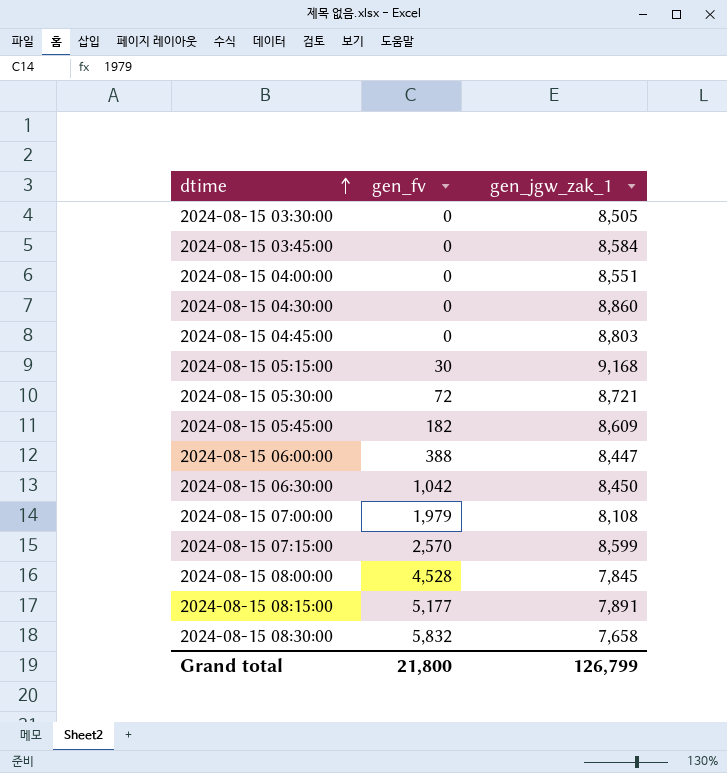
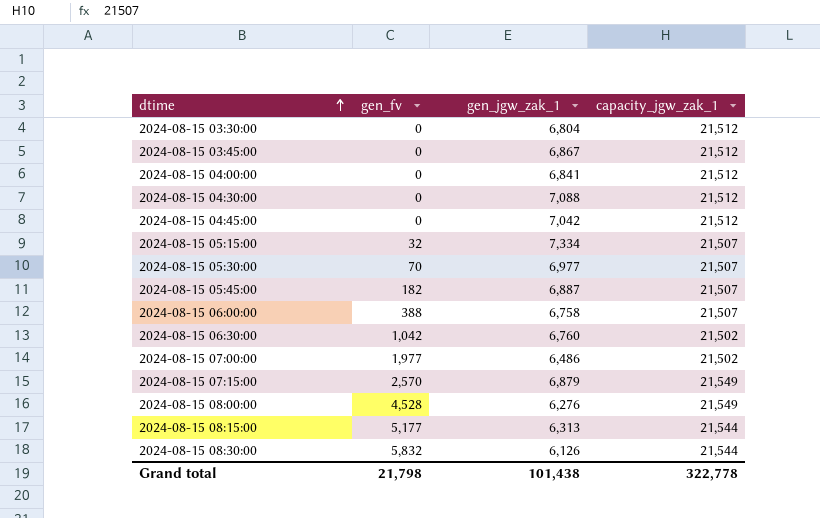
column capacity_jgw_zak_1 | position: none -> 4
2024-08-15 03:30:00 | gen_jgw_zak_1: 8,505 -> 6,804
2024-08-15 03:45:00 | gen_jgw_zak_1: 8,584 -> 6,867
2024-08-15 04:00:00 | gen_jgw_zak_1: 8,551 -> 6,841
2024-08-15 04:30:00 | gen_jgw_zak_1: 8,860 -> 7,088
2024-08-15 04:45:00 | gen_jgw_zak_1: 8,803 -> 7,042
2024-08-15 05:15:00 | gen_fv: 30 -> 32
2024-08-15 05:15:00 | gen_jgw_zak_1: 9,168 -> 7,334
2024-08-15 05:30:00 | gen_fv: 72 -> 70
2024-08-15 05:30:00 | gen_jgw_zak_1: 8,721 -> 6,977
2024-08-15 05:45:00 | gen_jgw_zak_1: 8,609 -> 6,887
2024-08-15 06:00:00 | gen_jgw_zak_1: 8,447 -> 6,758
2024-08-15 06:30:00 | gen_jgw_zak_1: 8,450 -> 6,760
2024-08-15 07:00:00 | gen_fv: 1,979 -> 1,977
2024-08-15 07:00:00 | gen_jgw_zak_1: 8,108 -> 6,486
2024-08-15 07:15:00 | gen_jgw_zak_1: 8,599 -> 6,879
2024-08-15 08:00:00 | gen_jgw_zak_1: 7,845 -> 6,276
2024-08-15 08:15:00 | gen_jgw_zak_1: 7,891 -> 6,313
2024-08-15 08:30:00 | gen_jgw_zak_1: 7,658 -> 6,126
Grand total | gen_fv: 21,800 -> 21,798
Grand total | gen_jgw_zak_1: 126,799 -> 101,438

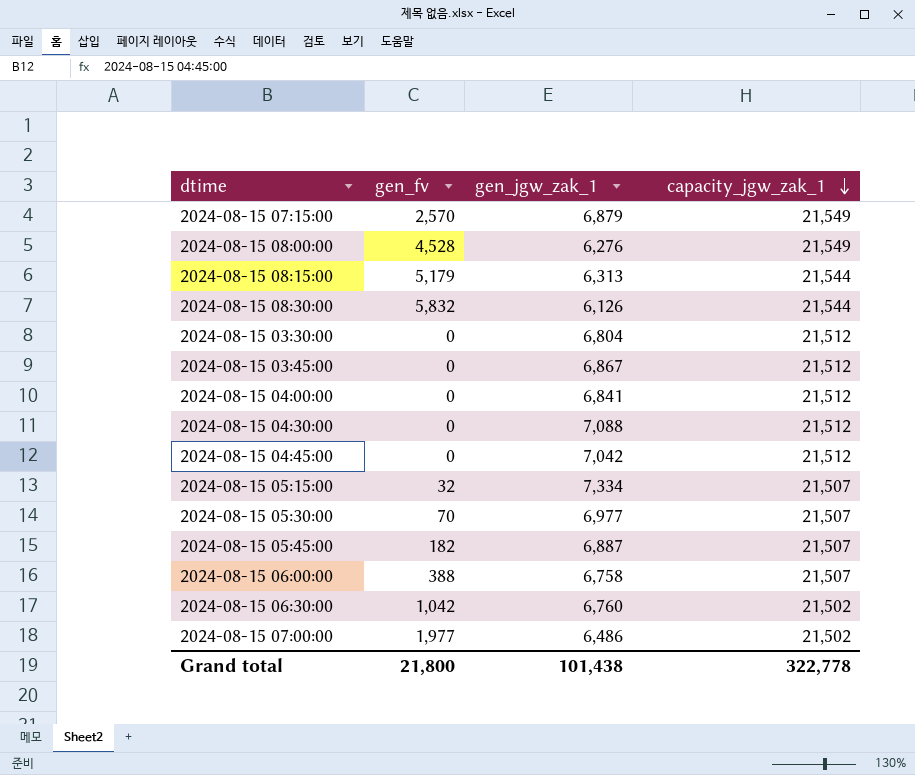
row order: dtime ascending -> capacity_jgw_zak_1 descending
2024-08-15 08:15:00 | gen_fv: 5,177 -> 5,179
Grand total | gen_fv: 21,798 -> 21,800

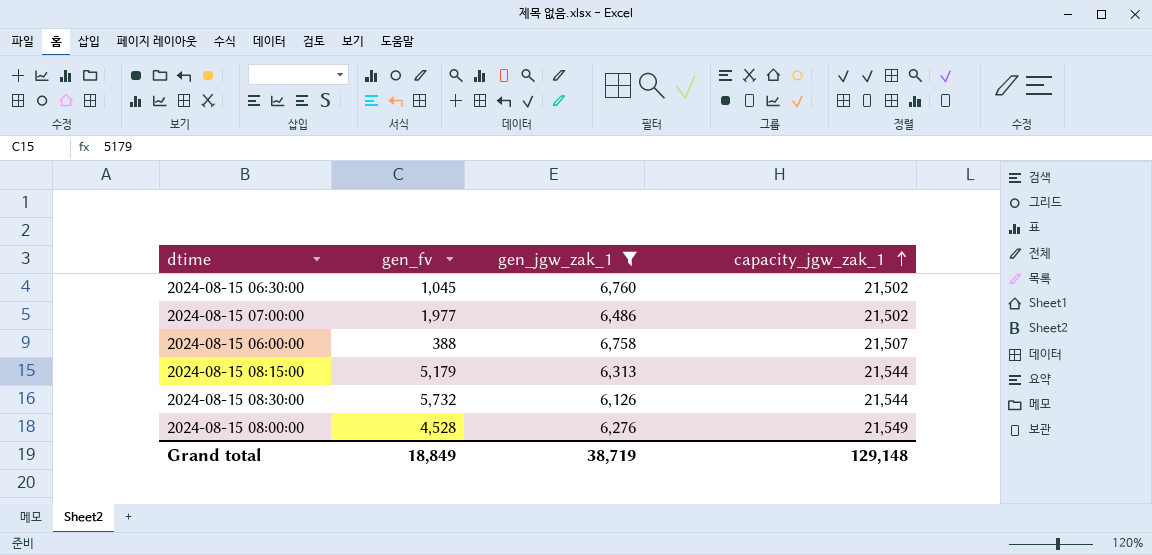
filter: none -> gen_jgw_zak_1 <= 6,760
row order: capacity_jgw_zak_1 descending -> capacity_jgw_zak_1 ascending
2024-08-15 06:30:00 | gen_fv: 1,042 -> 1,045
2024-08-15 08:30:00 | gen_fv: 5,832 -> 5,732
Grand total | gen_fv: 21,800 -> 18,849
Grand total | gen_jgw_zak_1: 101,438 -> 38,719
Grand total | capacity_jgw_zak_1: 322,778 -> 129,148

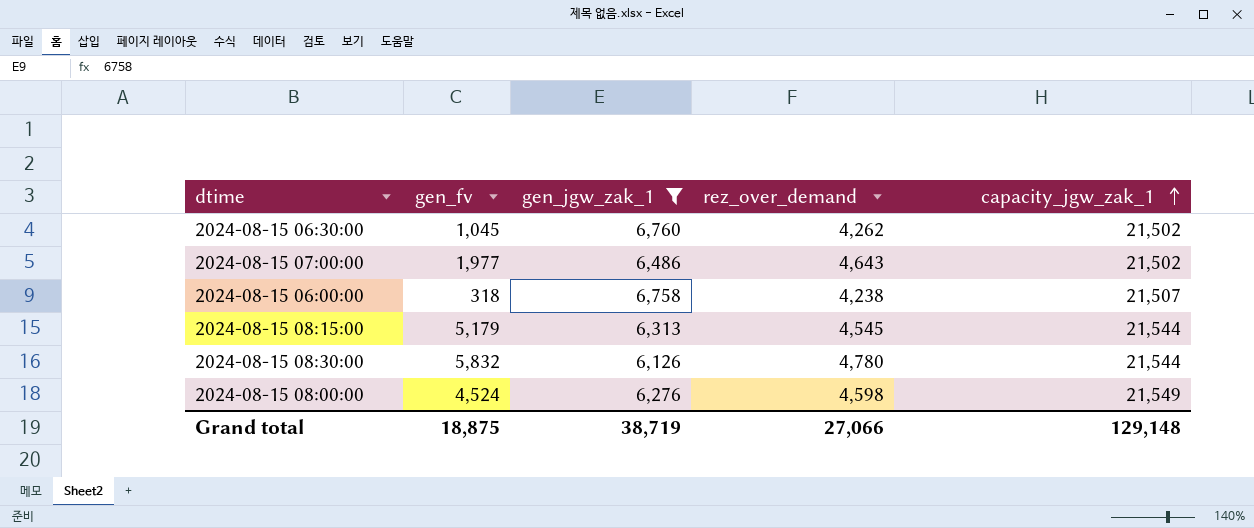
column rez_over_demand | position: none -> 4
2024-08-15 06:00:00 | gen_fv: 388 -> 318
2024-08-15 08:30:00 | gen_fv: 5,732 -> 5,832
2024-08-15 08:00:00 | gen_fv: 4,528 -> 4,524
Grand total | gen_fv: 18,849 -> 18,875

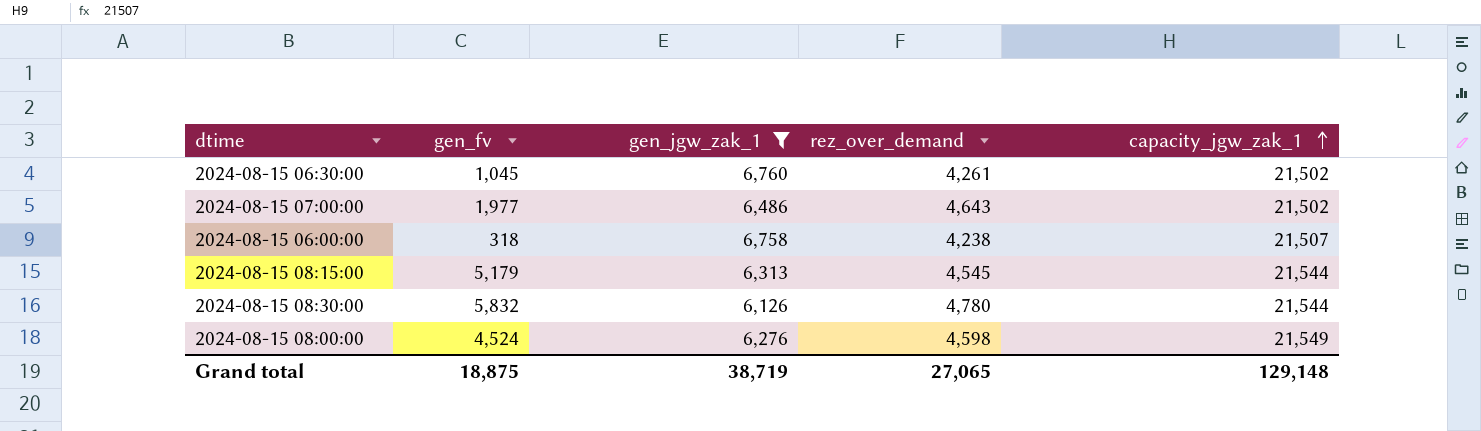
2024-08-15 06:30:00 | rez_over_demand: 4,262 -> 4,261
Grand total | rez_over_demand: 27,066 -> 27,065

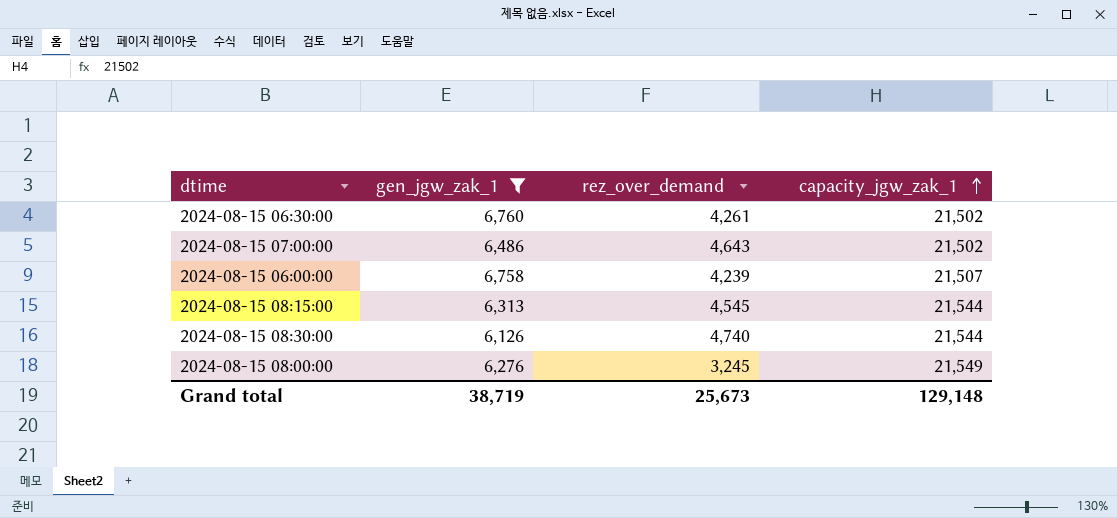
column gen_fv | position: 2 -> none
2024-08-15 06:00:00 | rez_over_demand: 4,238 -> 4,239
2024-08-15 08:30:00 | rez_over_demand: 4,780 -> 4,740
2024-08-15 08:00:00 | rez_over_demand: 4,598 -> 3,245
Grand total | rez_over_demand: 27,065 -> 25,673

